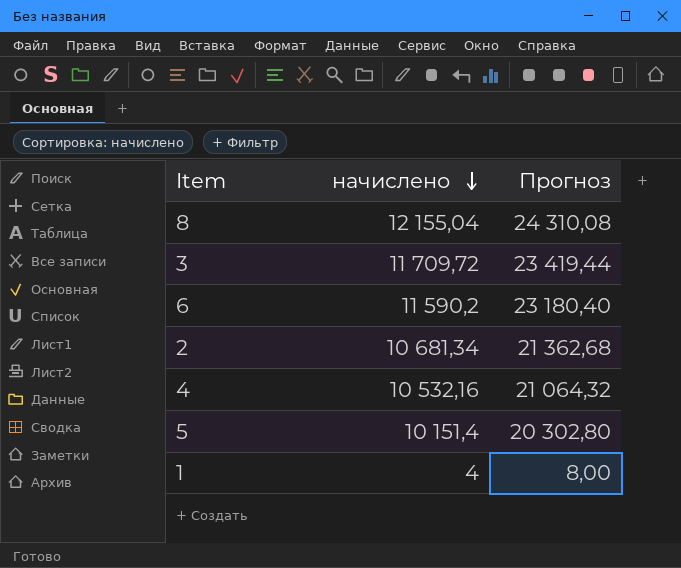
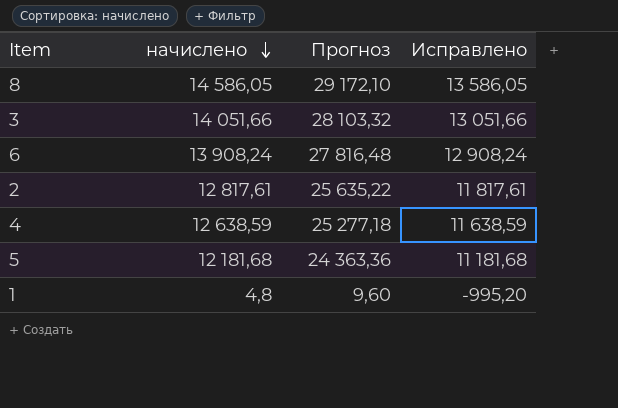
column Исправлено | formula: none -> [начислено] - 1000
8 | начислено: 12 155,04 -> 14 586,05
8 | Прогноз: 24 310,08 -> 29 172,10
3 | начислено: 11 709,72 -> 14 051,66
3 | Прогноз: 23 419,44 -> 28 103,32
6 | начислено: 11 590,2 -> 13 908,24
6 | Прогноз: 23 180,40 -> 27 816,48
2 | начислено: 10 681,34 -> 12 817,61
2 | Прогноз: 21 362,68 -> 25 635,22
4 | начислено: 10 532,16 -> 12 638,59
4 | Прогноз: 21 064,32 -> 25 277,18
5 | начислено: 10 151,4 -> 12 181,68
5 | Прогноз: 20 302,80 -> 24 363,36
1 | начислено: 4 -> 4,8
1 | Прогноз: 8,00 -> 9,60

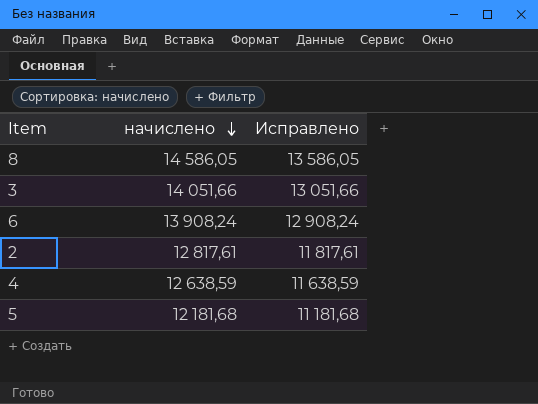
column Прогноз | formula: [начислено] * 2 -> none
row 1: 4,8 | 9,60 | -995,20 -> none

